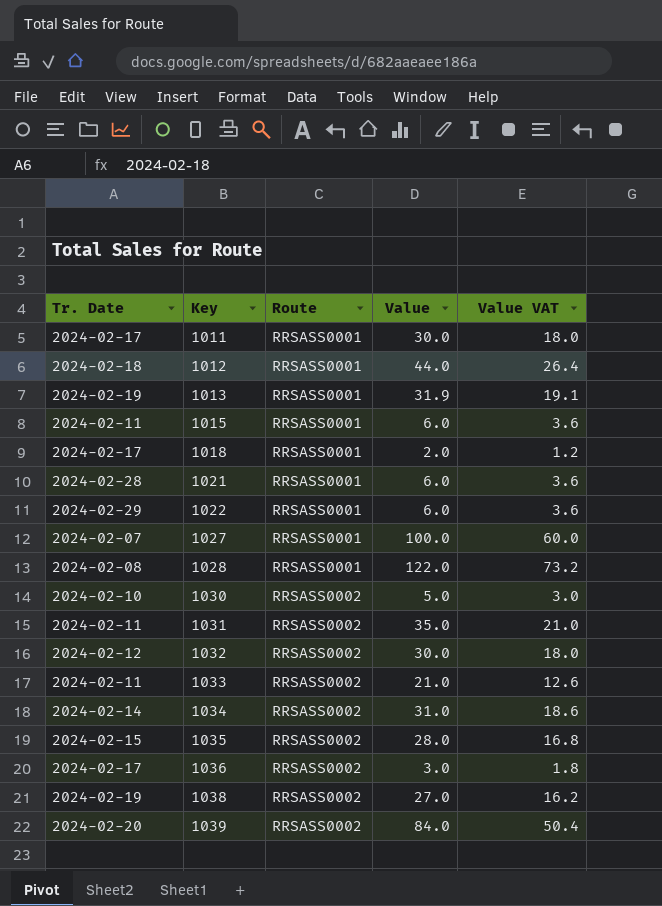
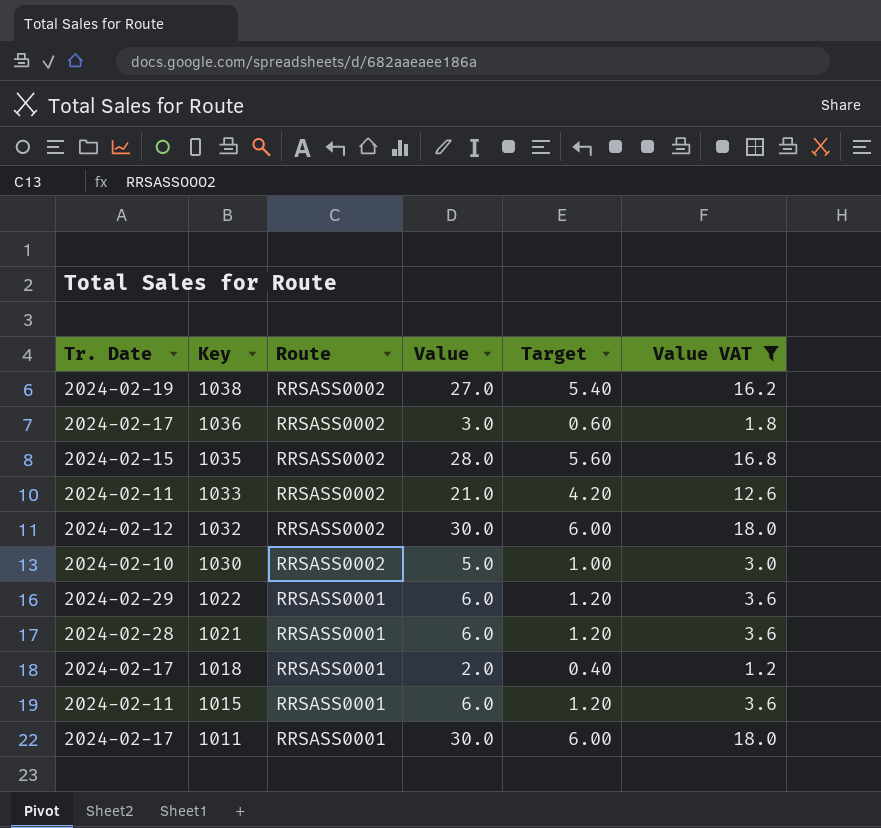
filter: none -> Value VAT <= 18.0
row order: Key ascending -> Key descending
column Target | formula: none -> [Value] * 0.2

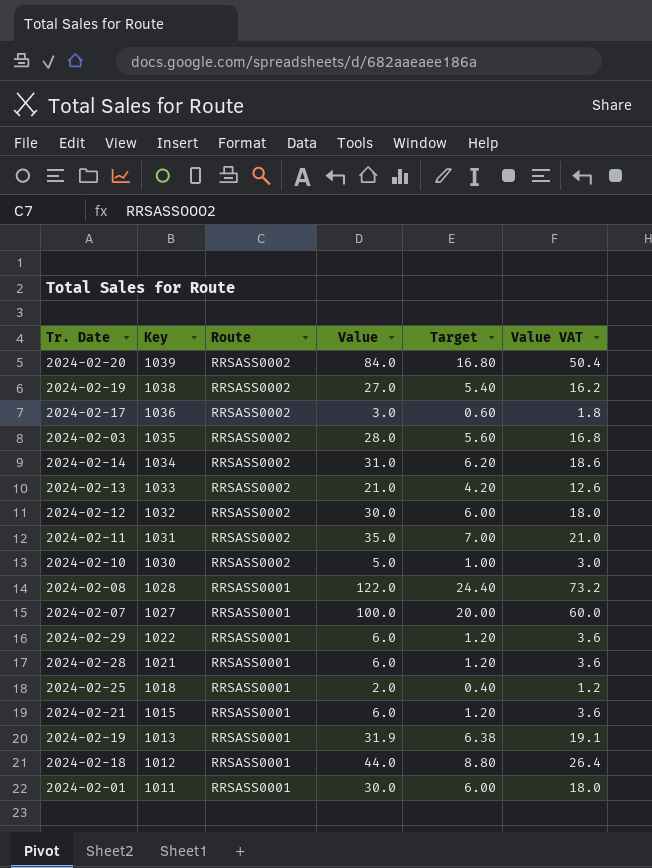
filter: Value VAT <= 18.0 -> none
1035 | Tr. Date: 2024-02-15 -> 2024-02-03
1033 | Tr. Date: 2024-02-11 -> 2024-02-13
1018 | Tr. Date: 2024-02-17 -> 2024-02-25
1015 | Tr. Date: 2024-02-11 -> 2024-02-21
1011 | Tr. Date: 2024-02-17 -> 2024-02-01

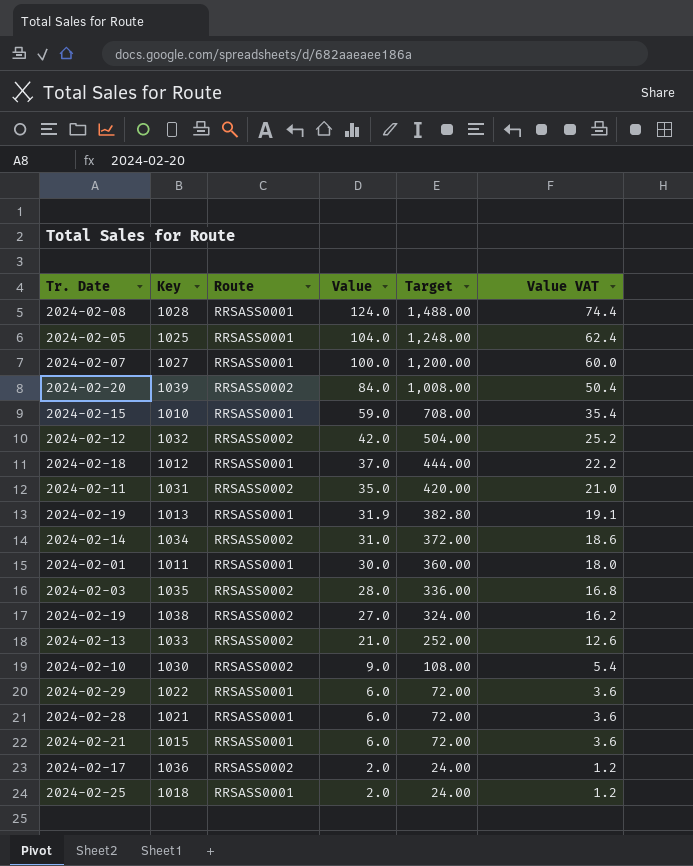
row order: Key descending -> Value descending
column Target | formula: [Value] * 0.2 -> [Value] * 12
1028 | Value: 122.0 -> 124.0
1028 | Value VAT: 73.2 -> 74.4
row 1025: none -> 2024-02-05 | RRSASS0001 | 104.0 | 1,248.00 | 62.4
row 1010: none -> 2024-02-15 | RRSASS0001 | 59.0 | 708.00 | 35.4
1032 | Value: 30.0 -> 42.0
1032 | Value VAT: 18.0 -> 25.2
1012 | Value: 44.0 -> 37.0
1012 | Value VAT: 26.4 -> 22.2
1030 | Value: 5.0 -> 9.0
1030 | Value VAT: 3.0 -> 5.4
1036 | Value: 3.0 -> 2.0
1036 | Value VAT: 1.8 -> 1.2

